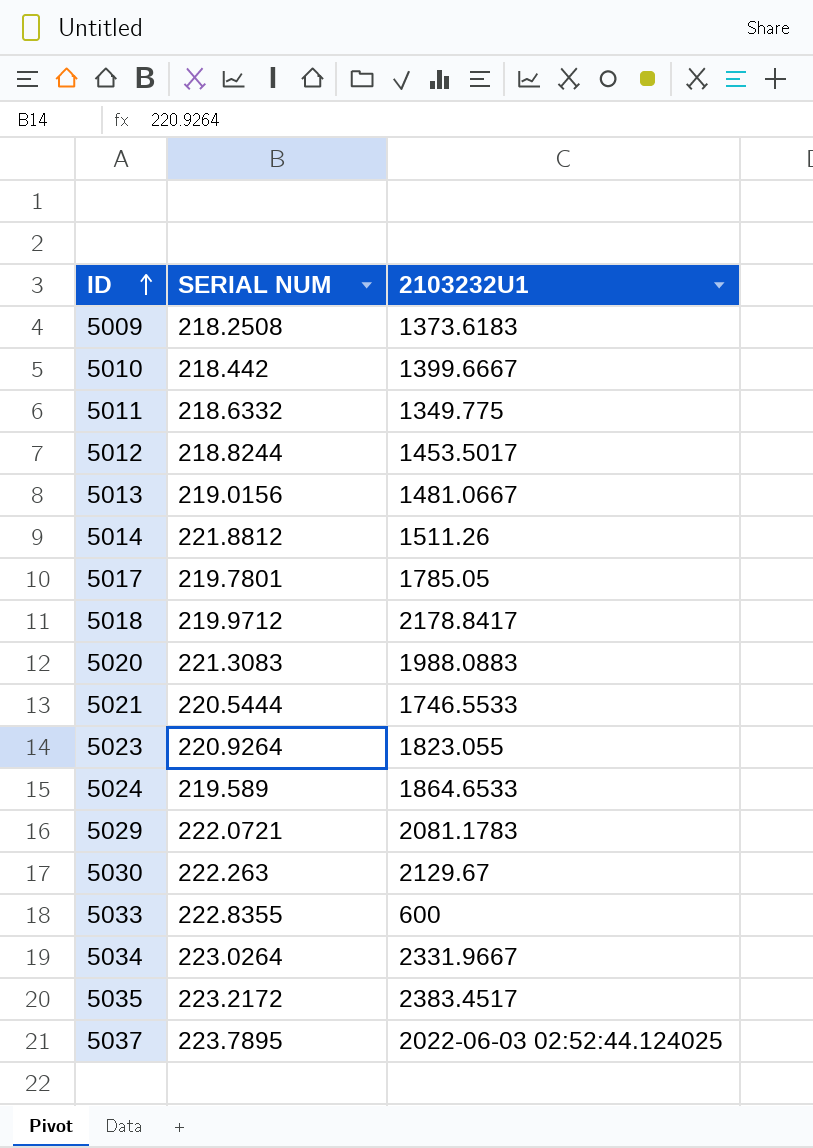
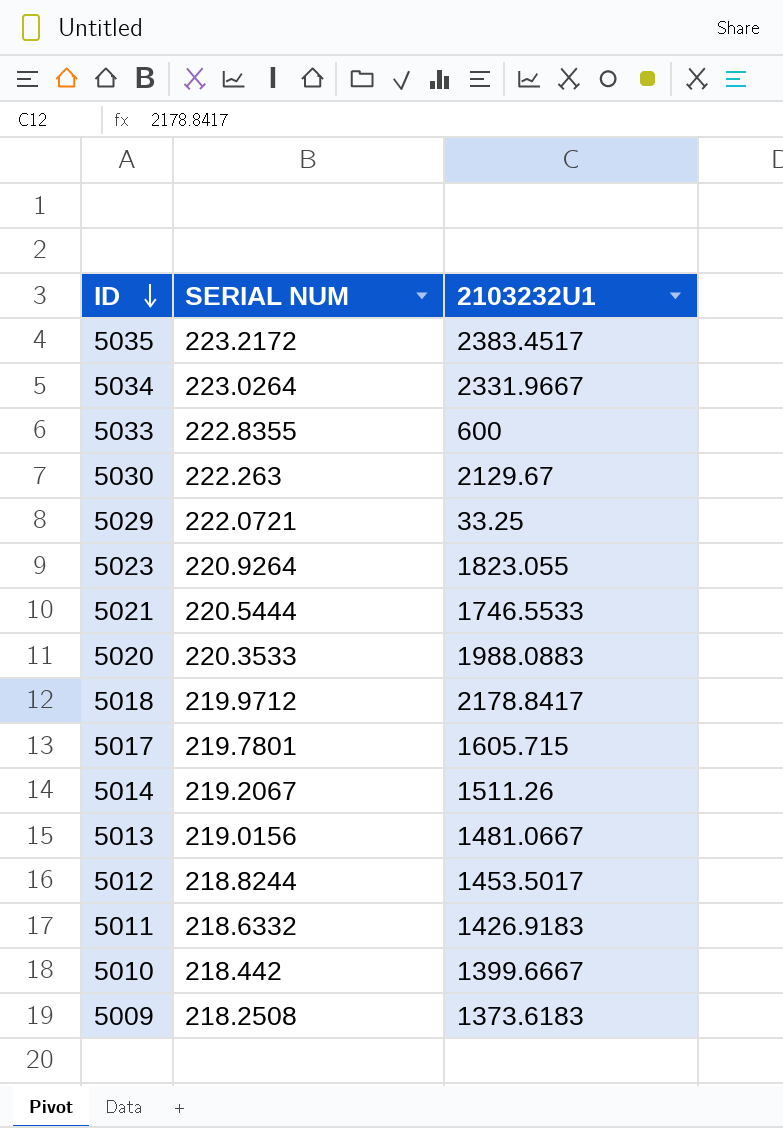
row order: ID ascending -> ID descending
row 5024: 219.589 | 1864.6533 -> none
row 5037: 223.7895 | 2022-06-03 02:52:44.124025 -> none
5029 | 2103232U1: 2081.1783 -> 33.25
5020 | SERIAL NUM: 221.3083 -> 220.3533
5017 | 2103232U1: 1785.05 -> 1605.715
5014 | SERIAL NUM: 221.8812 -> 219.2067
5011 | 2103232U1: 1349.775 -> 1426.9183

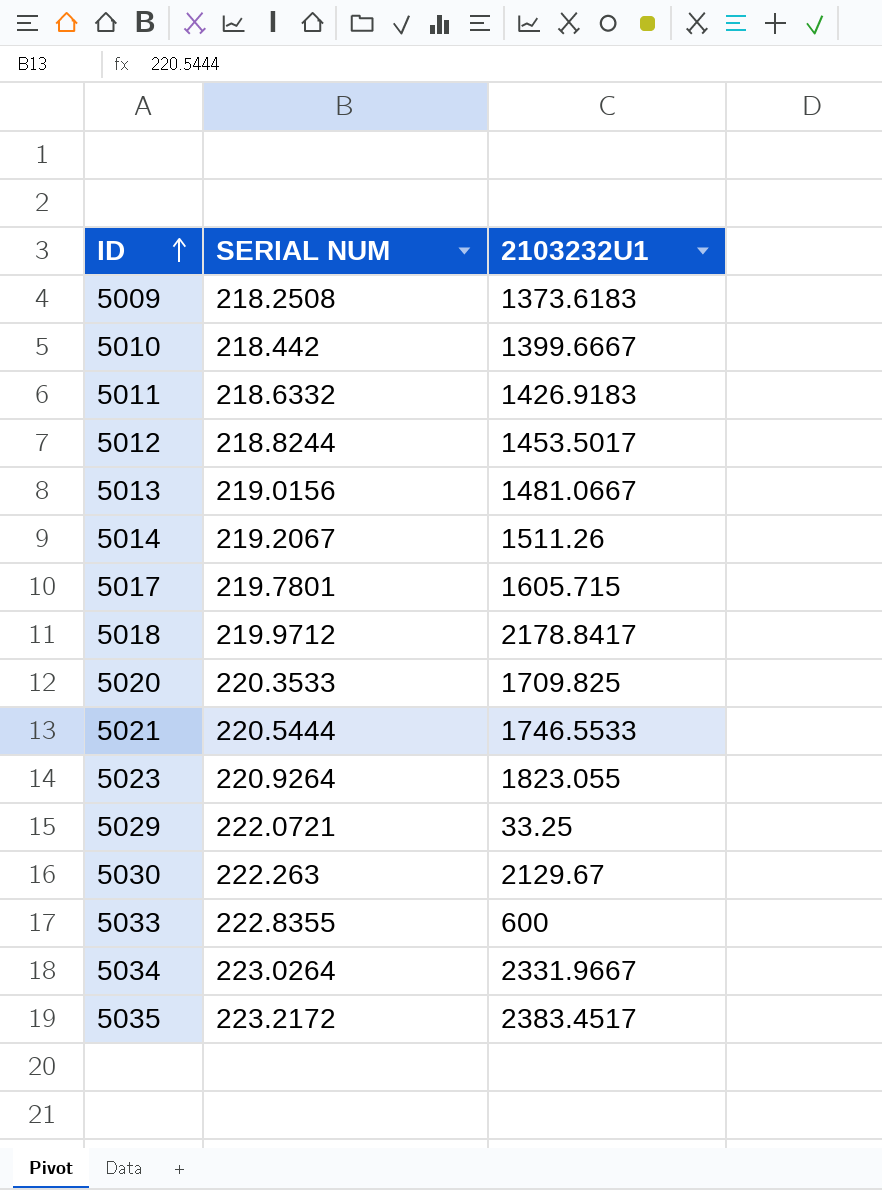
row order: ID descending -> ID ascending
5020 | 2103232U1: 1988.0883 -> 1709.825

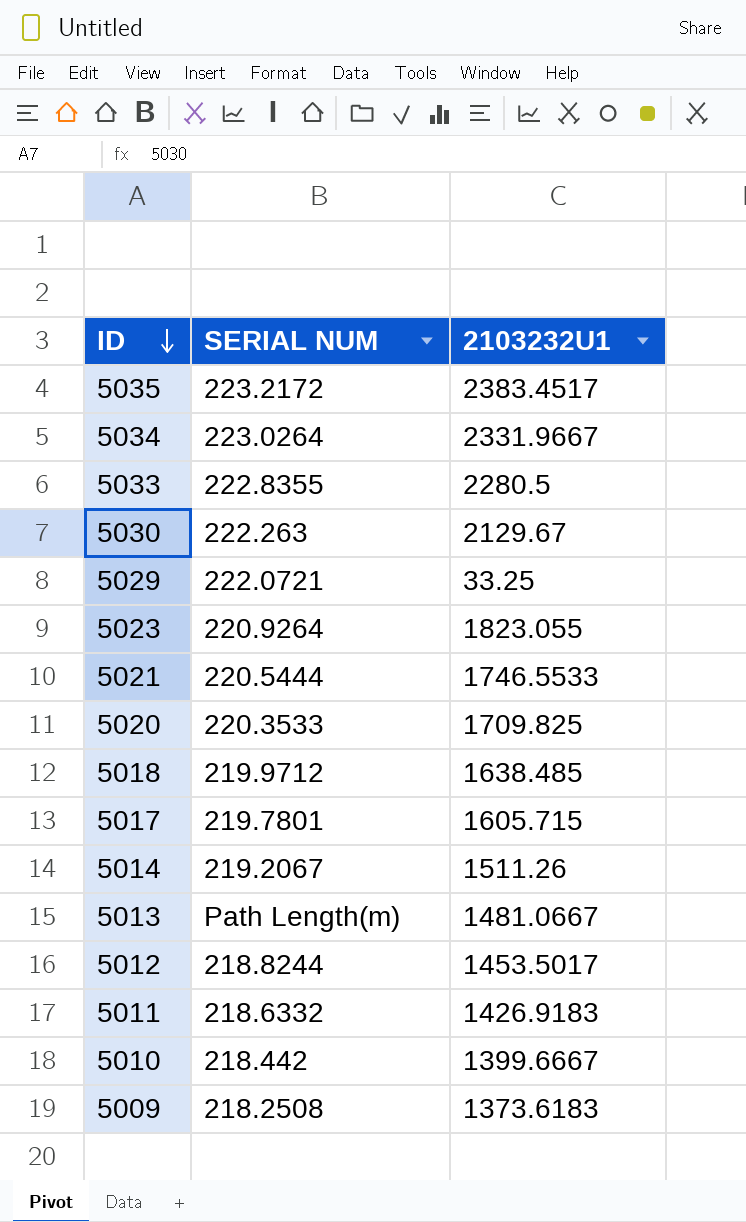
row order: ID ascending -> ID descending
5033 | 2103232U1: 600 -> 2280.5
5018 | 2103232U1: 2178.8417 -> 1638.485
5013 | SERIAL NUM: 219.0156 -> Path Length(m)

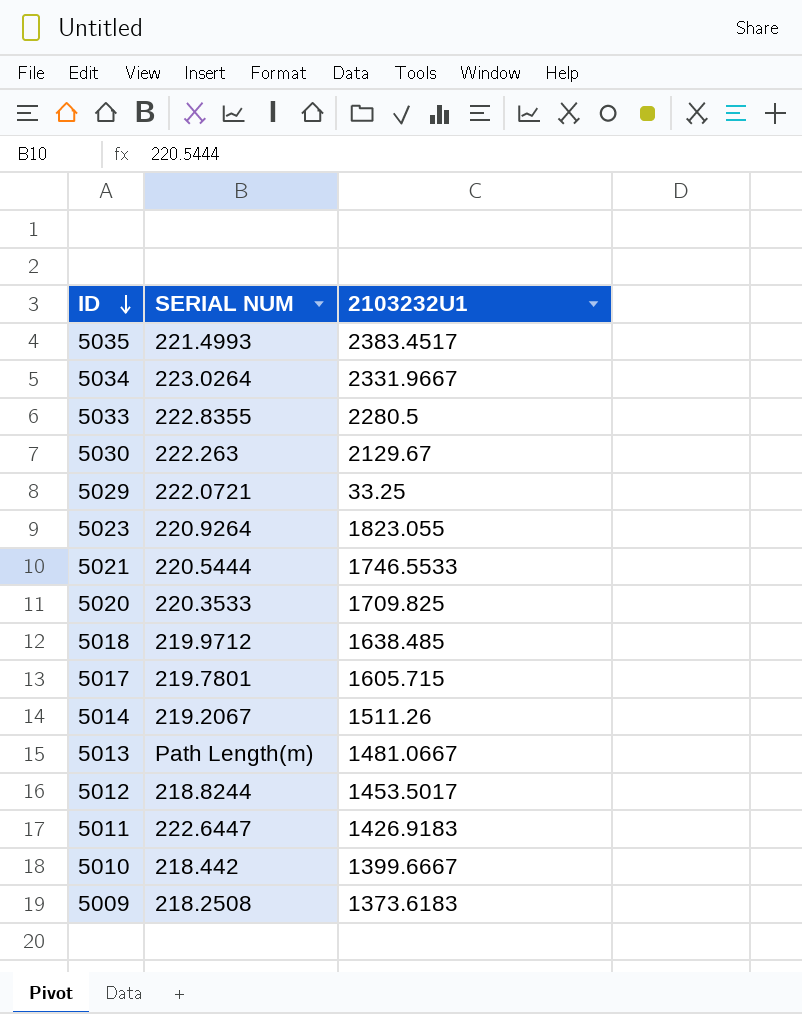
5035 | SERIAL NUM: 223.2172 -> 221.4993
5011 | SERIAL NUM: 218.6332 -> 222.6447

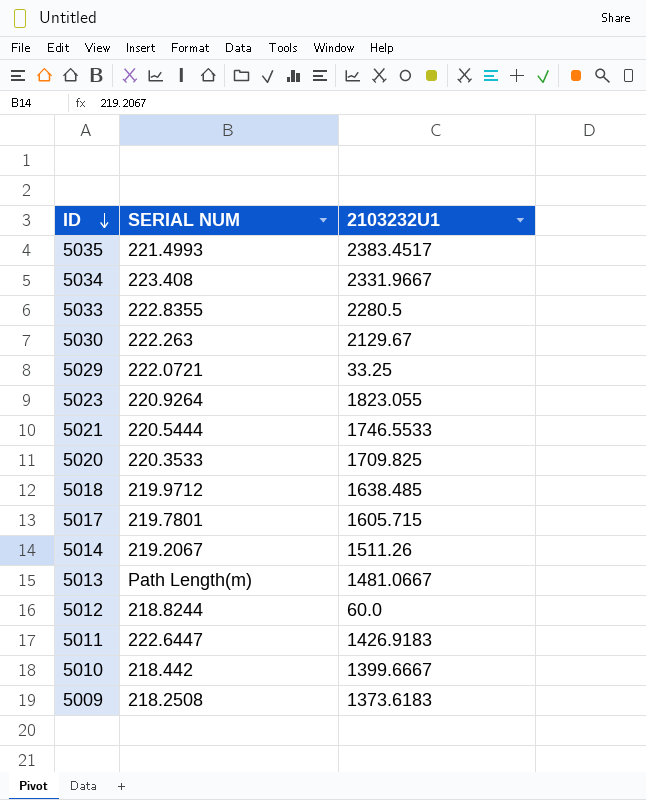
5034 | SERIAL NUM: 223.0264 -> 223.408
5012 | 2103232U1: 1453.5017 -> 60.0

